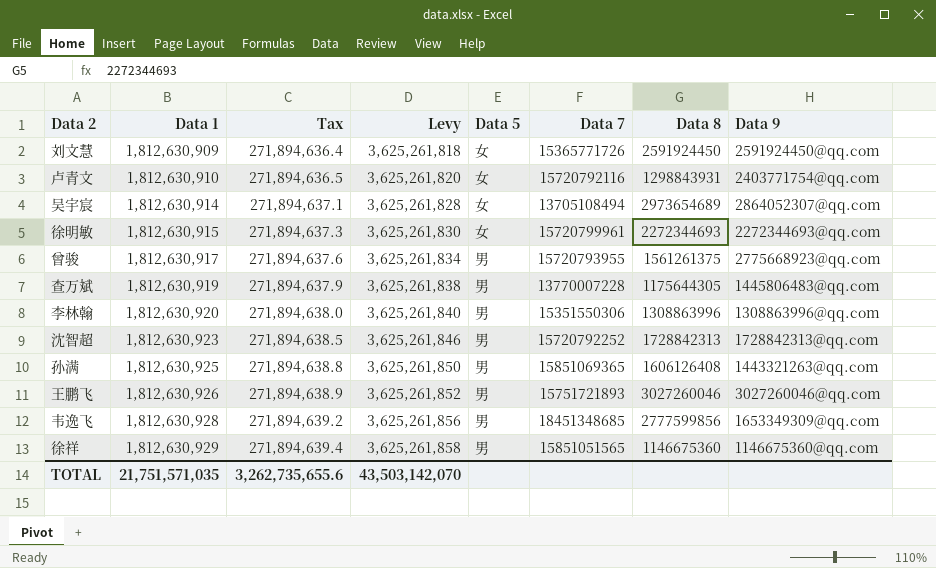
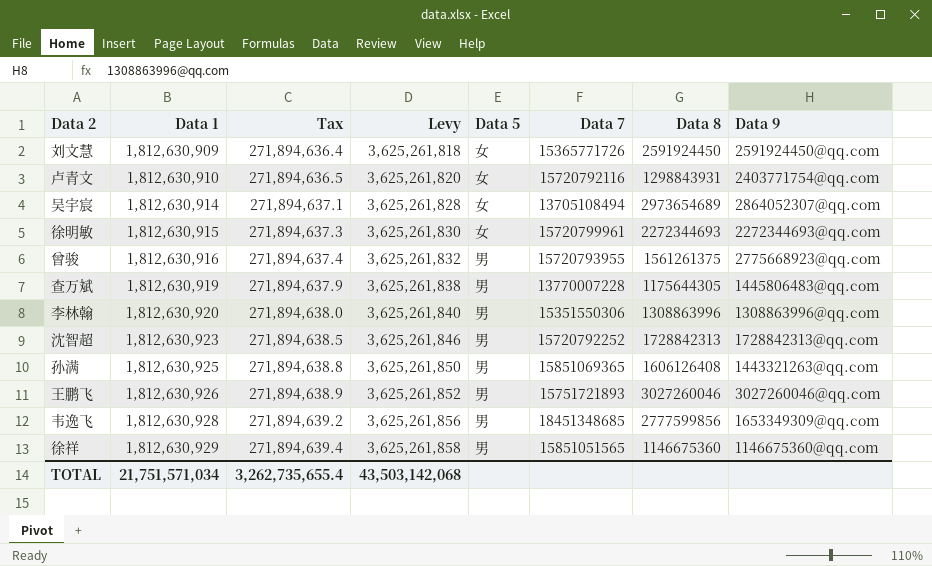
曾骏 | Data 1: 1,812,630,917 -> 1,812,630,916
曾骏 | Tax: 271,894,637.6 -> 271,894,637.4
曾骏 | Levy: 3,625,261,834 -> 3,625,261,832
TOTAL | Data 1: 21,751,571,035 -> 21,751,571,034
TOTAL | Tax: 3,262,735,655.6 -> 3,262,735,655.4
TOTAL | Levy: 43,503,142,070 -> 43,503,142,068

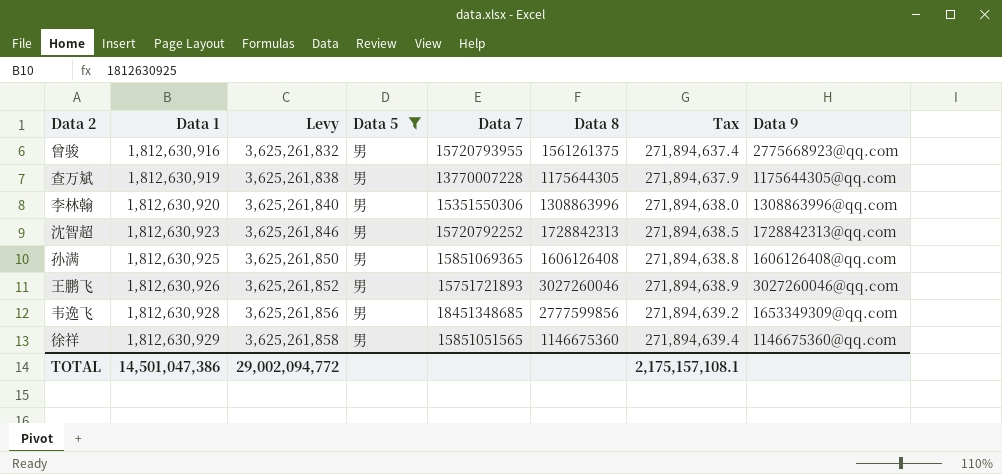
filter: none -> Data 5 = 男
column Tax | position: 3 -> 7
查万斌 | Data 9: 1445806483@qq.com -> 1175644305@qq.com
孙满 | Data 9: 1443321263@qq.com -> 1606126408@qq.com
TOTAL | Data 1: 21,751,571,034 -> 14,501,047,386
TOTAL | Levy: 43,503,142,068 -> 29,002,094,772
TOTAL | Tax: 3,262,735,655.4 -> 2,175,157,108.1

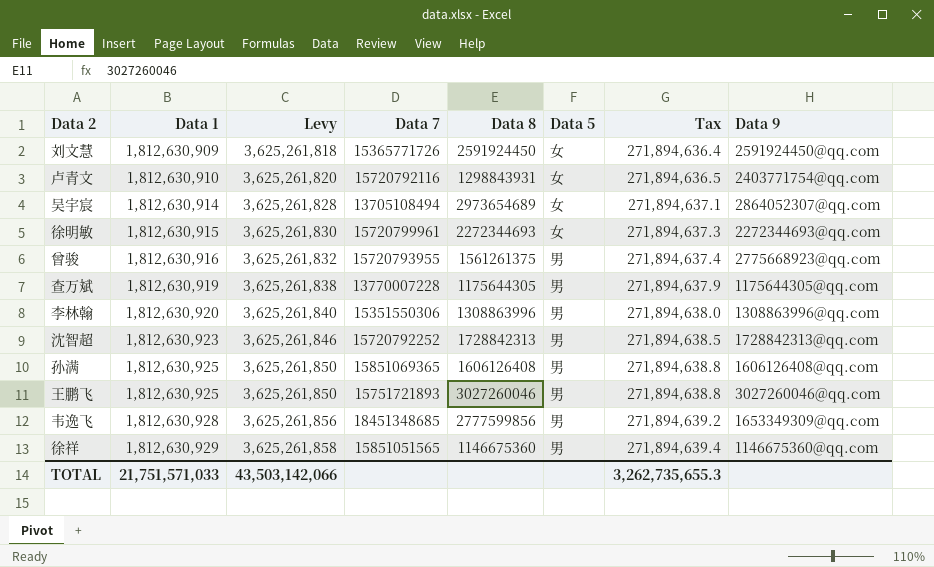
filter: Data 5 = 男 -> none
column Data 5 | position: 4 -> 6
王鹏飞 | Data 1: 1,812,630,926 -> 1,812,630,925
王鹏飞 | Levy: 3,625,261,852 -> 3,625,261,850
王鹏飞 | Tax: 271,894,638.9 -> 271,894,638.8
TOTAL | Data 1: 14,501,047,386 -> 21,751,571,033
TOTAL | Levy: 29,002,094,772 -> 43,503,142,066
TOTAL | Tax: 2,175,157,108.1 -> 3,262,735,655.3

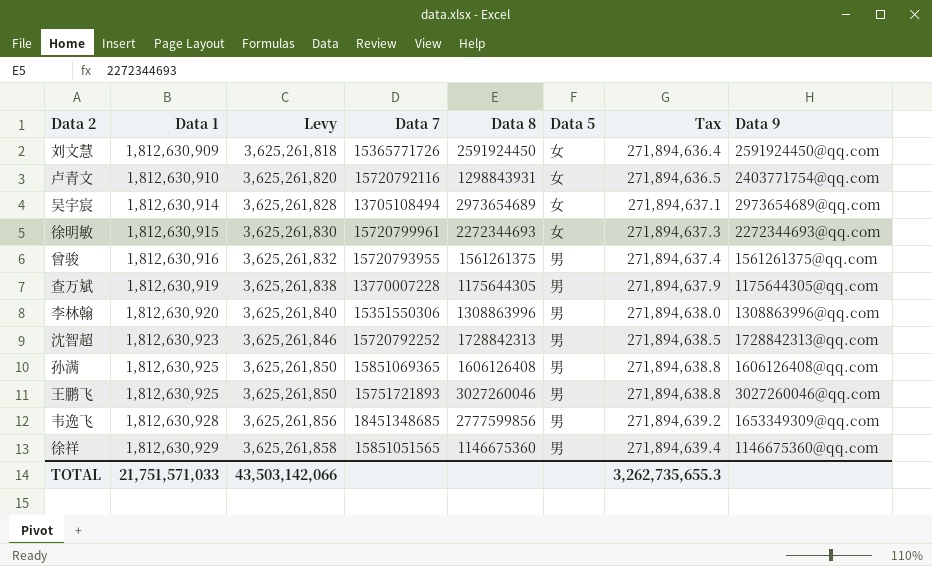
吴宇宸 | Data 9: 2864052307@qq.com -> 2973654689@qq.com
曾骏 | Data 9: 2775668923@qq.com -> 1561261375@qq.com

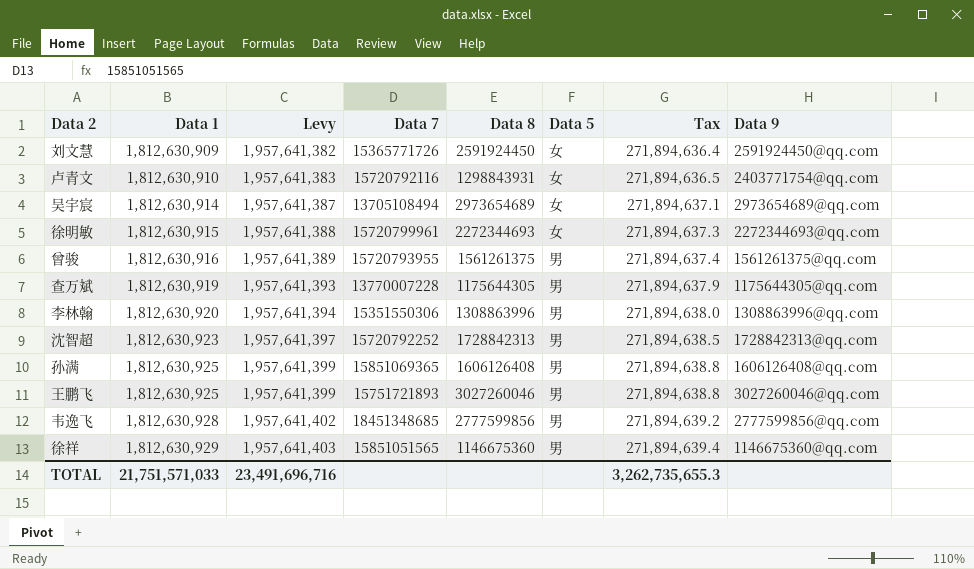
column Levy | formula: [Data 1] * 2 -> [Data 1] * 1.08
韦逸飞 | Data 9: 1653349309@qq.com -> 2777599856@qq.com
TOTAL | Levy: 43,503,142,066 -> 23,491,696,716

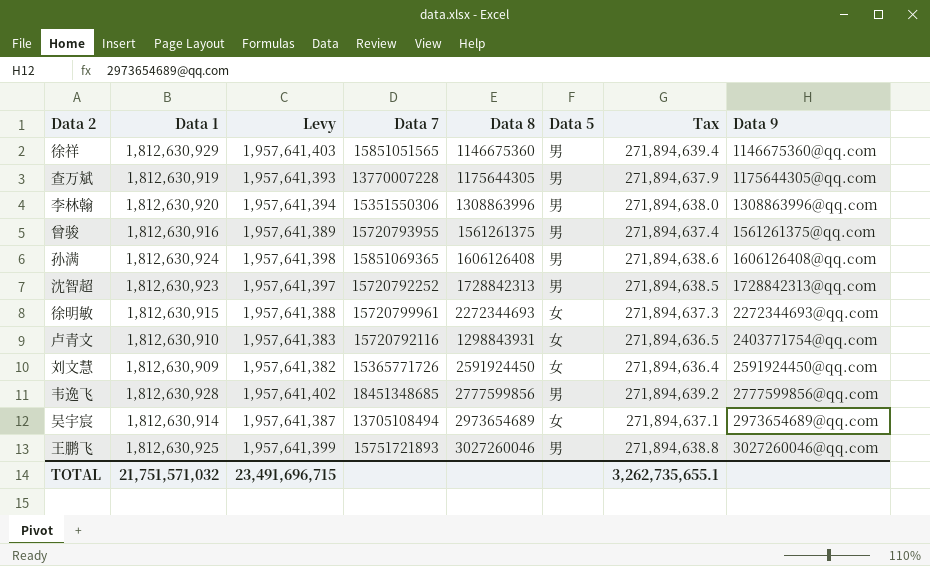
row order: Data 1 ascending -> Data 9 ascending
孙满 | Data 1: 1,812,630,925 -> 1,812,630,924
孙满 | Levy: 1,957,641,399 -> 1,957,641,398
孙满 | Tax: 271,894,638.8 -> 271,894,638.6
TOTAL | Data 1: 21,751,571,033 -> 21,751,571,032
TOTAL | Levy: 23,491,696,716 -> 23,491,696,715
TOTAL | Tax: 3,262,735,655.3 -> 3,262,735,655.1

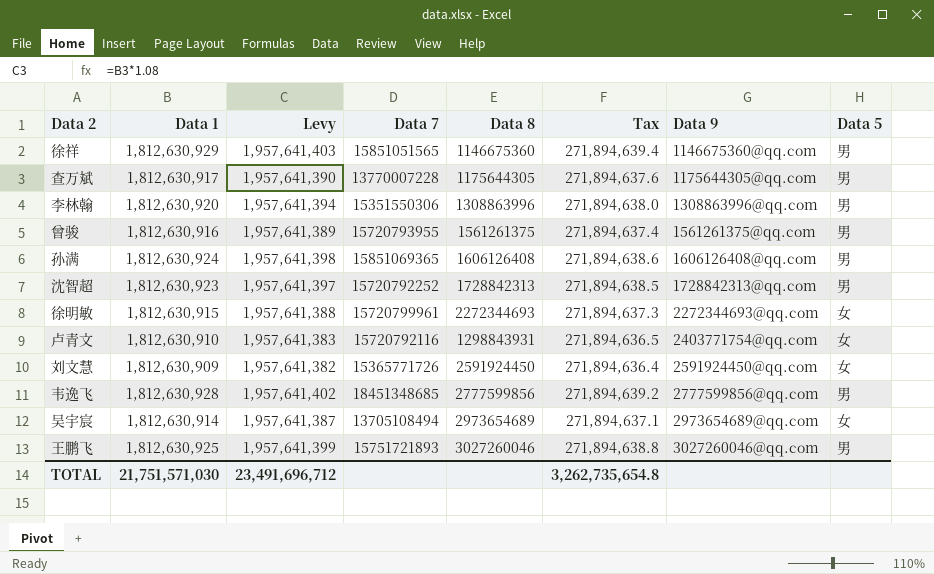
column Data 5 | position: 6 -> 8
查万斌 | Data 1: 1,812,630,919 -> 1,812,630,917
查万斌 | Levy: 1,957,641,393 -> 1,957,641,390
查万斌 | Tax: 271,894,637.9 -> 271,894,637.6
TOTAL | Data 1: 21,751,571,032 -> 21,751,571,030
TOTAL | Levy: 23,491,696,715 -> 23,491,696,712
TOTAL | Tax: 3,262,735,655.1 -> 3,262,735,654.8

